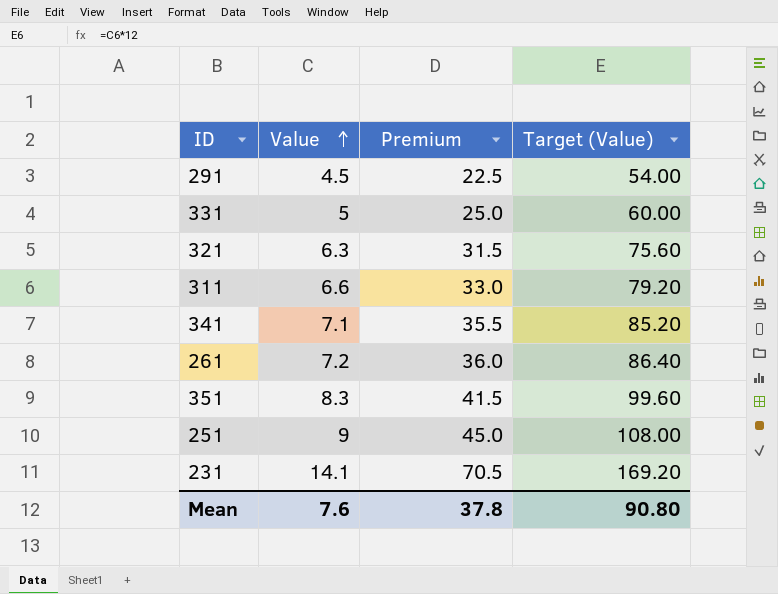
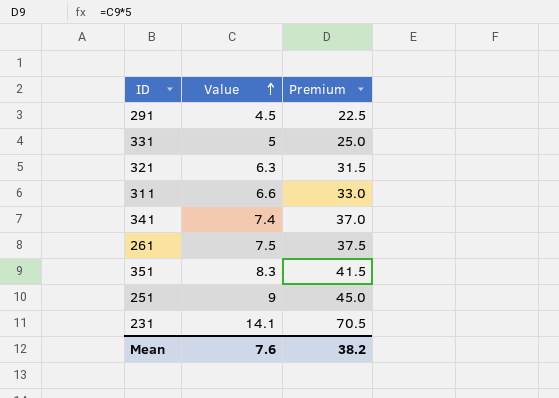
column Target (Value) | formula: [Value] * 12 -> none
341 | Value: 7.1 -> 7.4
341 | Premium: 35.5 -> 37.0
261 | Value: 7.2 -> 7.5
261 | Premium: 36.0 -> 37.5
Mean | Premium: 37.8 -> 38.2

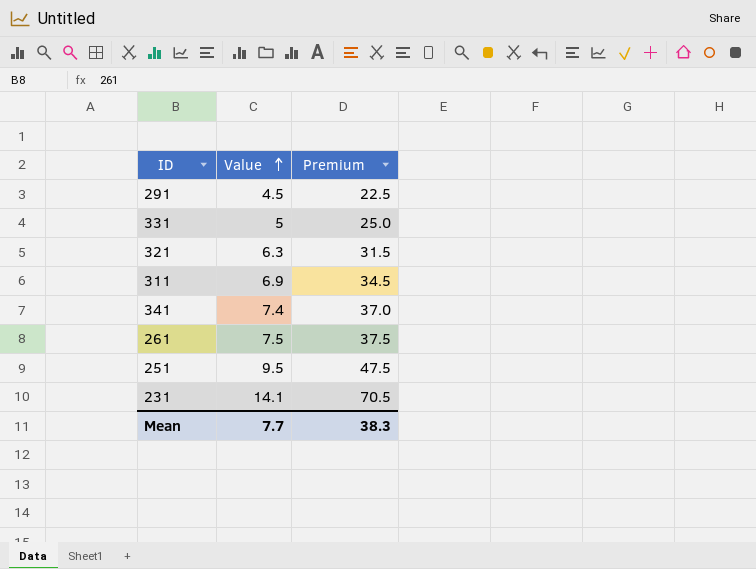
row 351: 8.3 | 41.5 -> none
311 | Value: 6.6 -> 6.9
311 | Premium: 33.0 -> 34.5
251 | Value: 9 -> 9.5
251 | Premium: 45.0 -> 47.5
Mean | Value: 7.6 -> 7.7
Mean | Premium: 38.2 -> 38.3

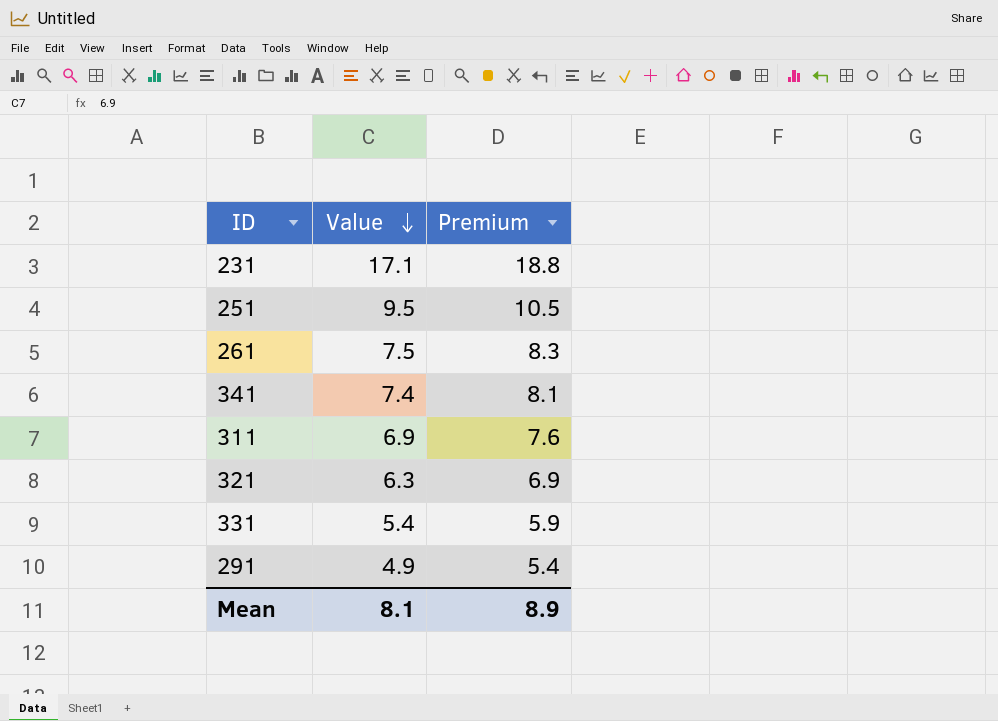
row order: Value ascending -> Value descending
column Premium | formula: [Value] * 5 -> [Value] * 1.1
231 | Value: 14.1 -> 17.1
331 | Value: 5 -> 5.4
291 | Value: 4.5 -> 4.9
Mean | Value: 7.7 -> 8.1
Mean | Premium: 38.3 -> 8.9

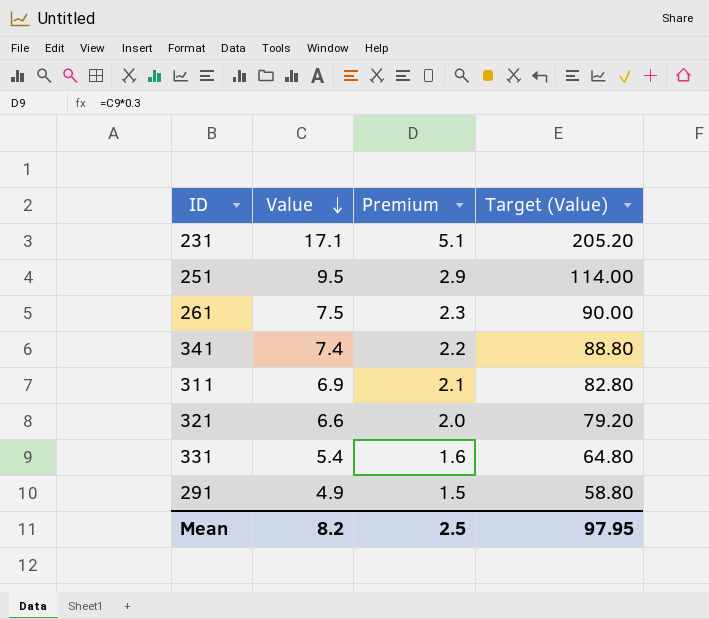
column Premium | formula: [Value] * 1.1 -> [Value] * 0.3
column Target (Value) | formula: none -> [Value] * 12
321 | Value: 6.3 -> 6.6
Mean | Value: 8.1 -> 8.2
Mean | Premium: 8.9 -> 2.5

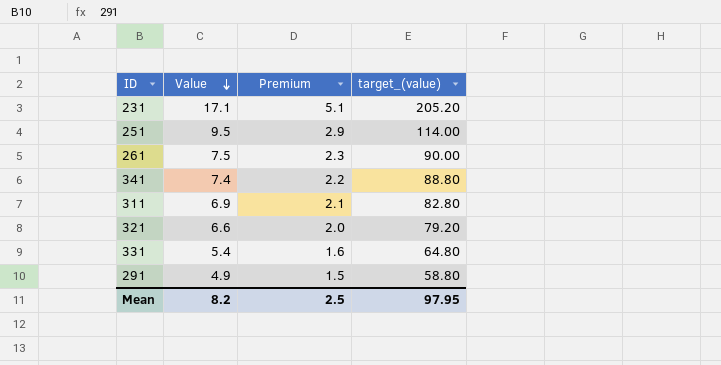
column name: Target (Value) -> target_(value)

